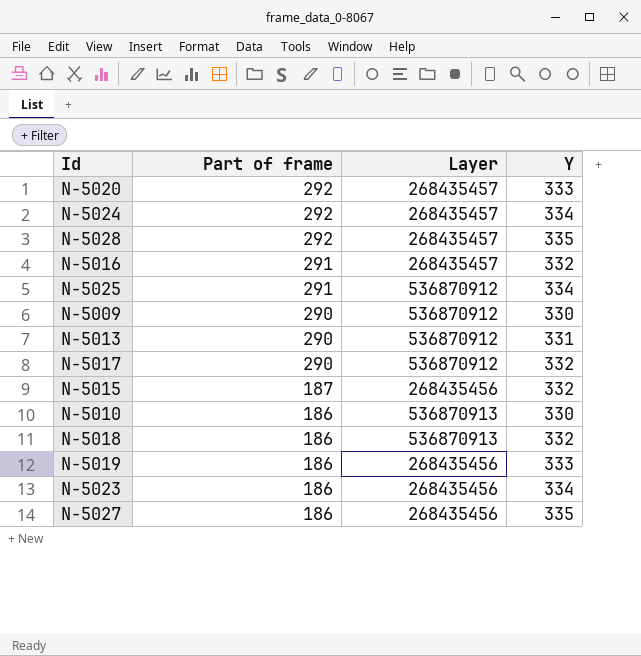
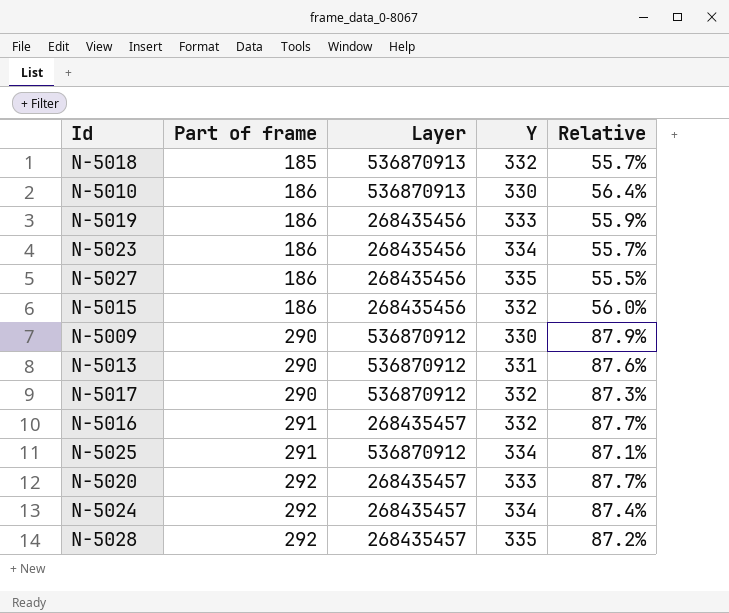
row order: Part of frame descending -> Part of frame ascending
column Relative | formula: none -> [Part of frame] / [Y]
N-5018 | Part of frame: 186 -> 185
N-5015 | Part of frame: 187 -> 186

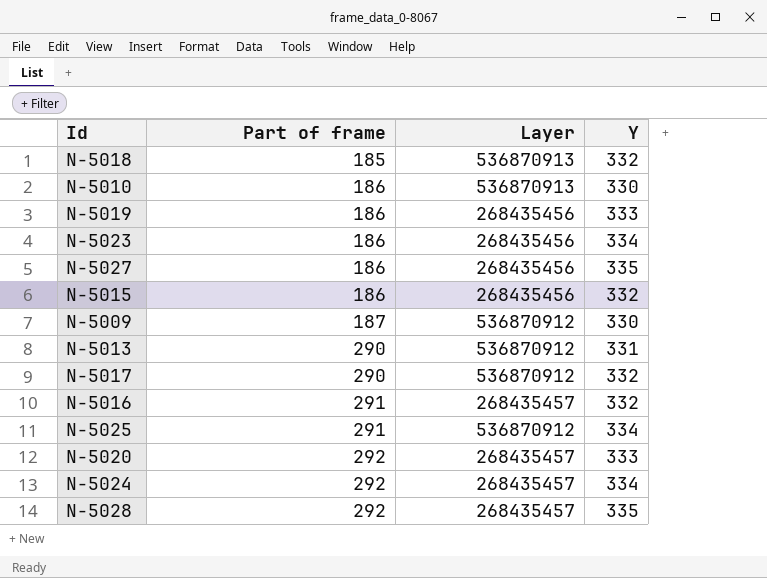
column Relative | formula: [Part of frame] / [Y] -> none
N-5009 | Part of frame: 290 -> 187

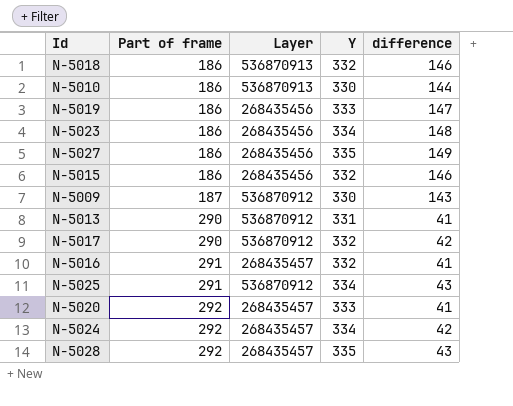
column difference | formula: none -> [Y] - [Part of frame]
N-5018 | Part of frame: 185 -> 186

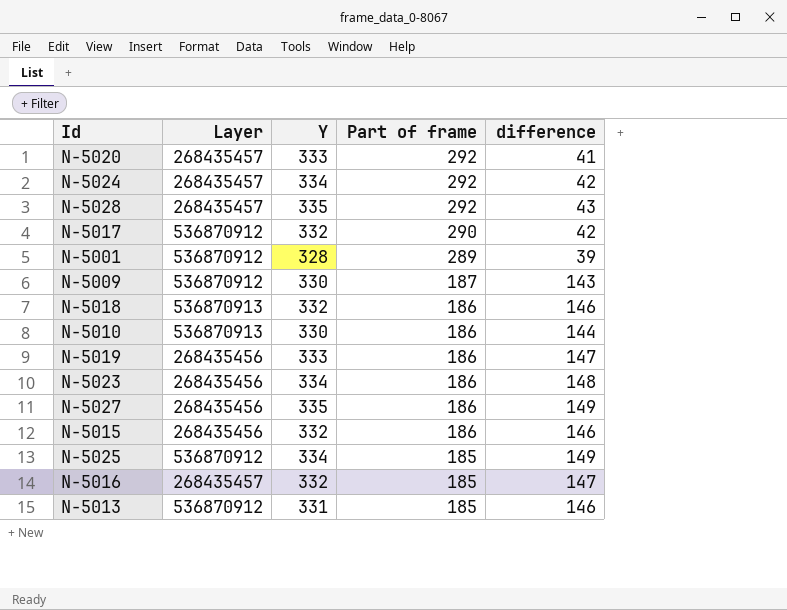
row order: Part of frame ascending -> Part of frame descending
column Part of frame | position: 2 -> 4
row N-5001: none -> 536870912 | 328 | 289 | 39
N-5025 | Part of frame: 291 -> 185
N-5025 | difference: 43 -> 149
N-5016 | Part of frame: 291 -> 185
N-5016 | difference: 41 -> 147
N-5013 | Part of frame: 290 -> 185
N-5013 | difference: 41 -> 146

